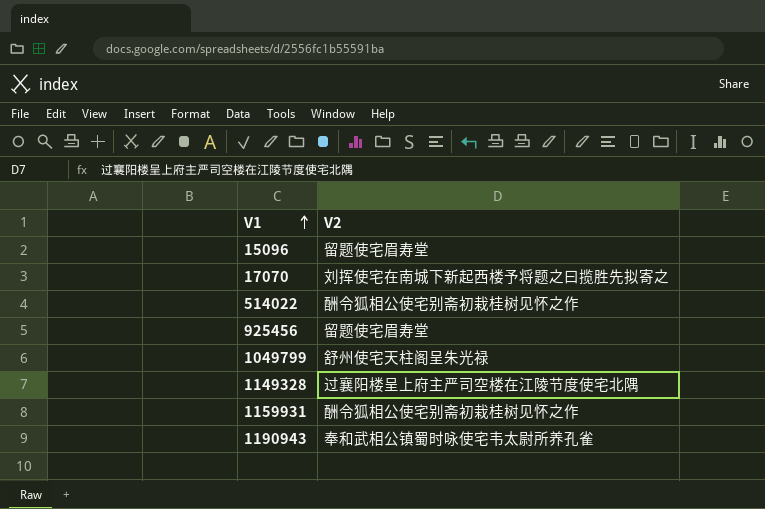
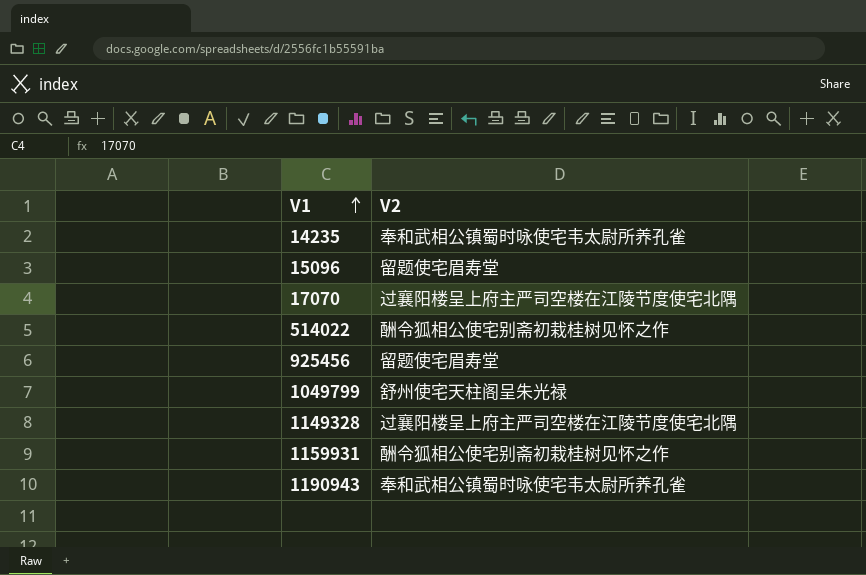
row 14235: none -> 奉和武相公镇蜀时咏使宅韦太尉所养孔雀
17070 | V2: 刘挥使宅在南城下新起西楼予将题之曰揽胜先拟寄之 -> 过襄阳楼呈上府主严司空楼在江陵节度使宅北隅

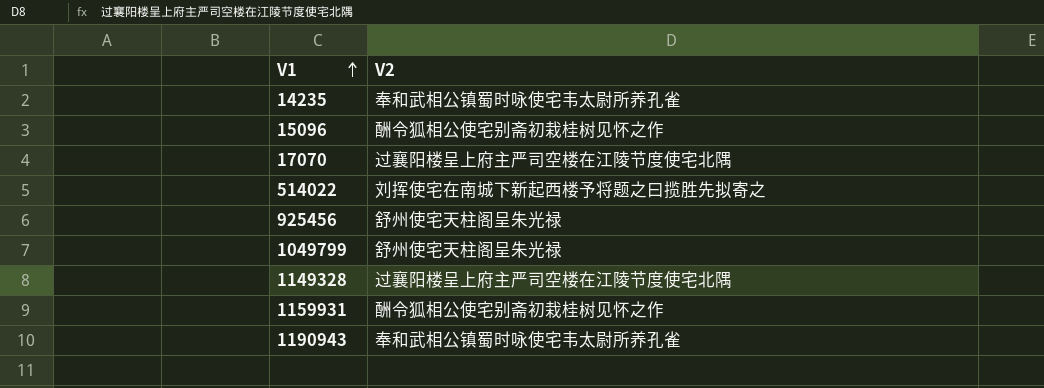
15096 | V2: 留题使宅眉寿堂 -> 酬令狐相公使宅别斋初栽桂树见怀之作
514022 | V2: 酬令狐相公使宅别斋初栽桂树见怀之作 -> 刘挥使宅在南城下新起西楼予将题之曰揽胜先拟寄之
925456 | V2: 留题使宅眉寿堂 -> 舒州使宅天柱阁呈朱光禄

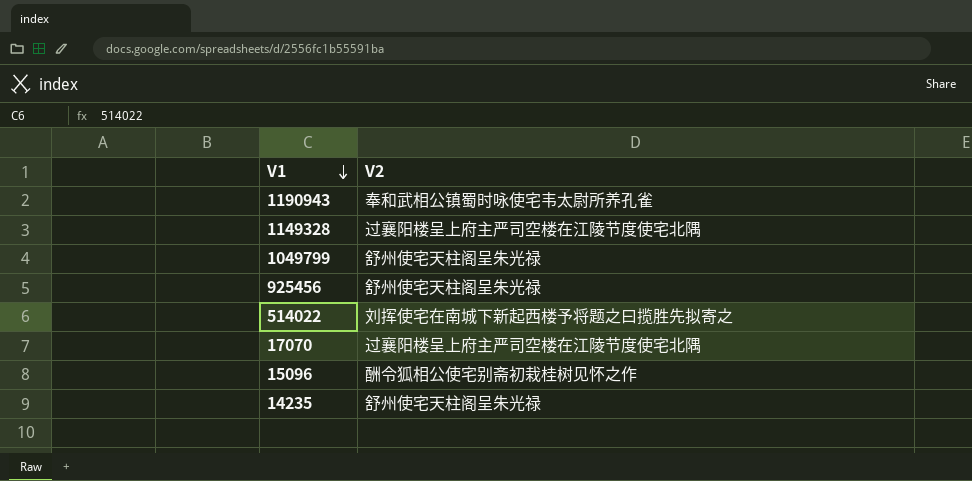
row order: V1 ascending -> V1 descending
row 1159931: 酬令狐相公使宅别斋初栽桂树见怀之作 -> none
14235 | V2: 奉和武相公镇蜀时咏使宅韦太尉所养孔雀 -> 舒州使宅天柱阁呈朱光禄

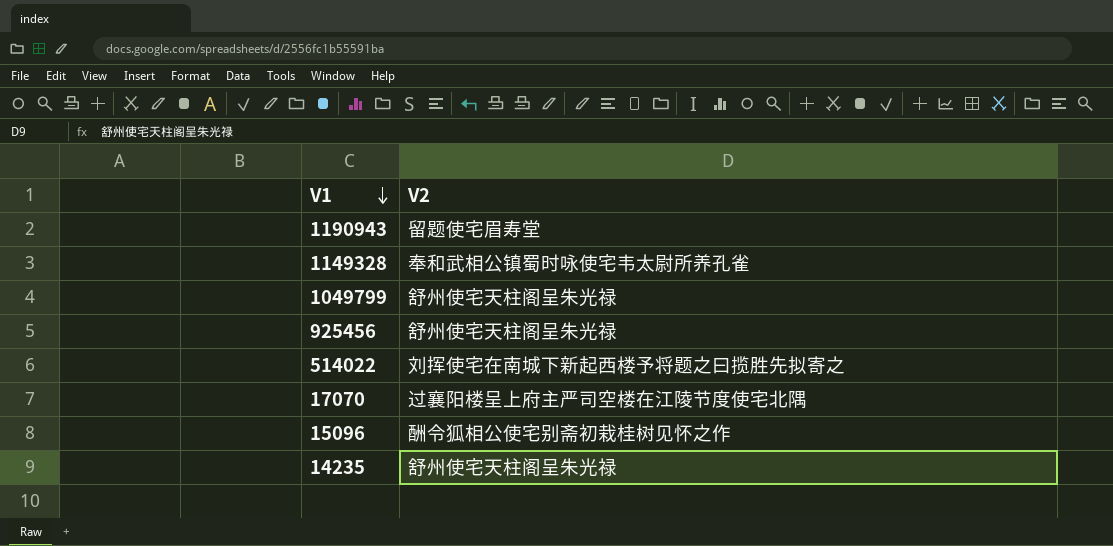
1190943 | V2: 奉和武相公镇蜀时咏使宅韦太尉所养孔雀 -> 留题使宅眉寿堂
1149328 | V2: 过襄阳楼呈上府主严司空楼在江陵节度使宅北隅 -> 奉和武相公镇蜀时咏使宅韦太尉所养孔雀

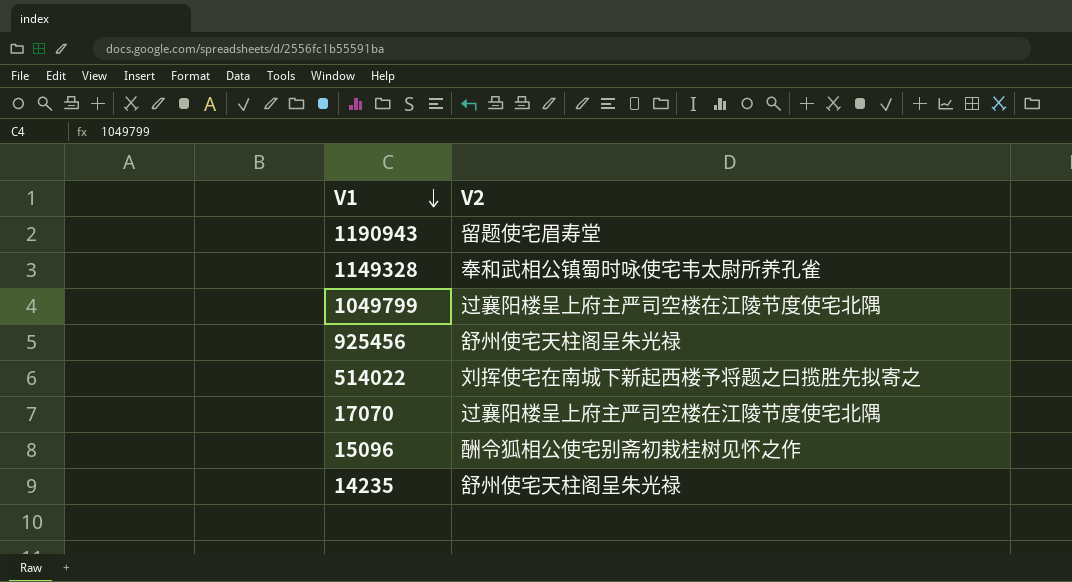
1049799 | V2: 舒州使宅天柱阁呈朱光禄 -> 过襄阳楼呈上府主严司空楼在江陵节度使宅北隅

